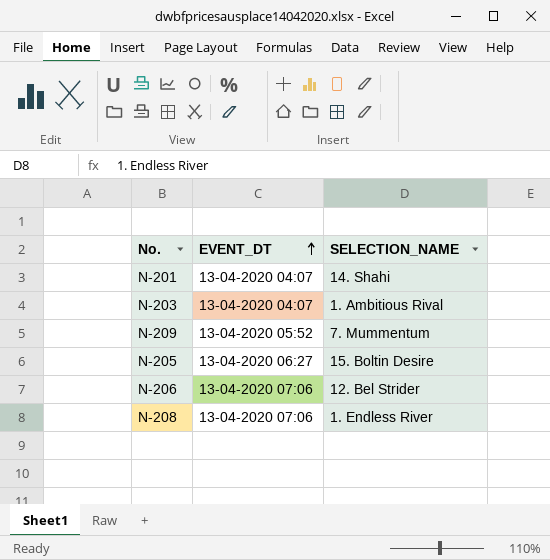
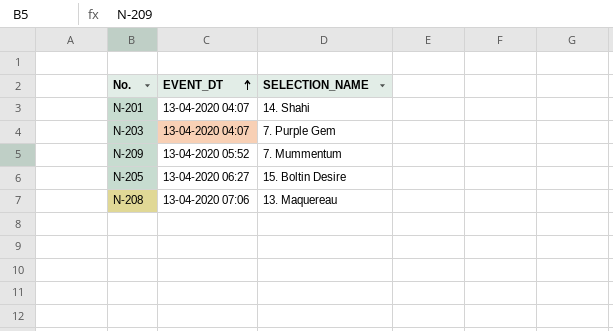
row N-206: 13-04-2020 07:06 | 12. Bel Strider -> none
N-203 | SELECTION_NAME: 1. Ambitious Rival -> 7. Purple Gem
N-208 | SELECTION_NAME: 1. Endless River -> 13. Maquereau

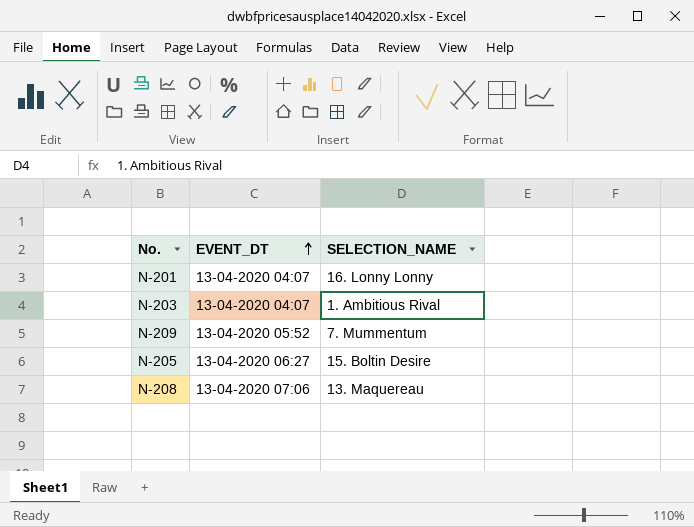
N-201 | SELECTION_NAME: 14. Shahi -> 16. Lonny Lonny
N-203 | SELECTION_NAME: 7. Purple Gem -> 1. Ambitious Rival

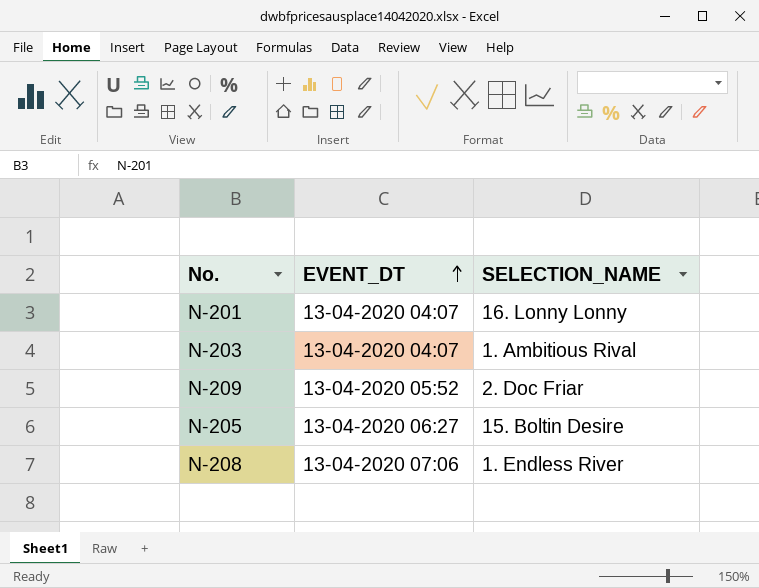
N-209 | SELECTION_NAME: 7. Mummentum -> 2. Doc Friar
N-208 | SELECTION_NAME: 13. Maquereau -> 1. Endless River

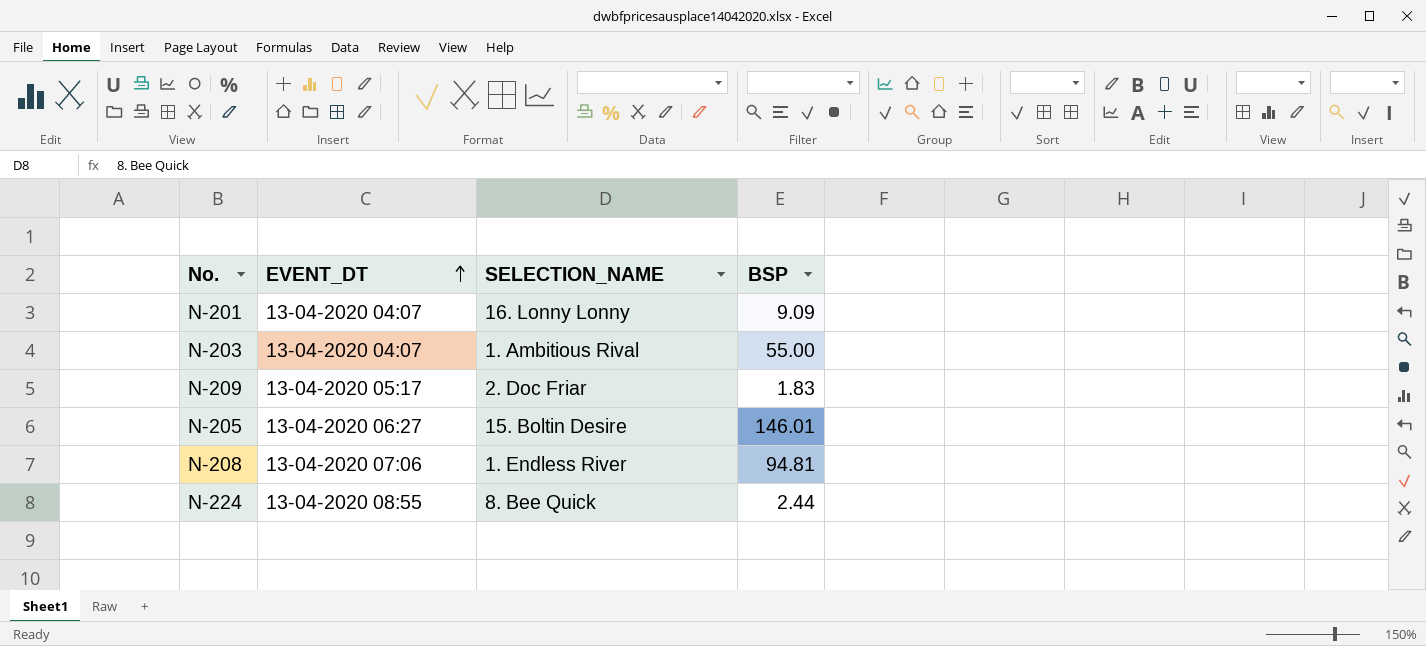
column BSP | position: none -> 4
N-209 | EVENT_DT: 13-04-2020 05:52 -> 13-04-2020 05:17
row N-224: none -> 13-04-2020 08:55 | 8. Bee Quick | 2.44

